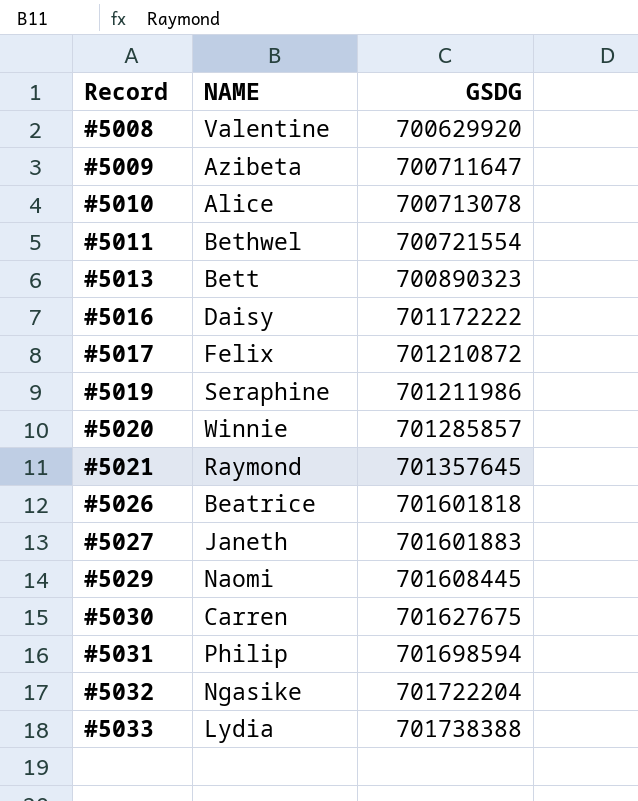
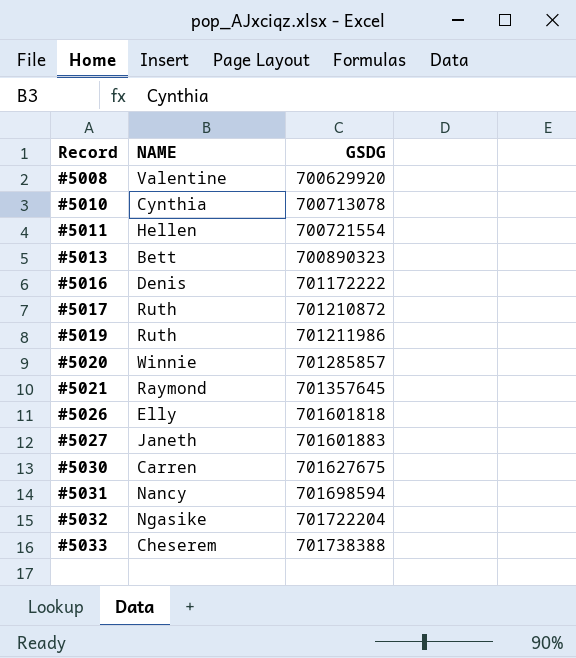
row #5009: Azibeta | 700711647 -> none
row #5029: Naomi | 701608445 -> none
#5010 | NAME: Alice -> Cynthia
#5011 | NAME: Bethwel -> Hellen
#5016 | NAME: Daisy -> Denis
#5017 | NAME: Felix -> Ruth
#5019 | NAME: Seraphine -> Ruth
#5026 | NAME: Beatrice -> Elly
#5031 | NAME: Philip -> Nancy
#5033 | NAME: Lydia -> Cheserem

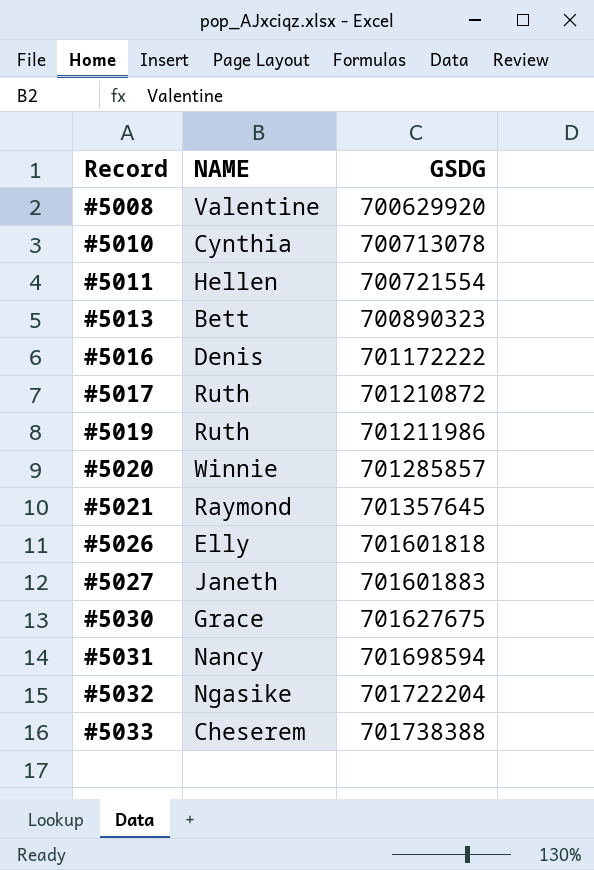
#5030 | NAME: Carren -> Grace

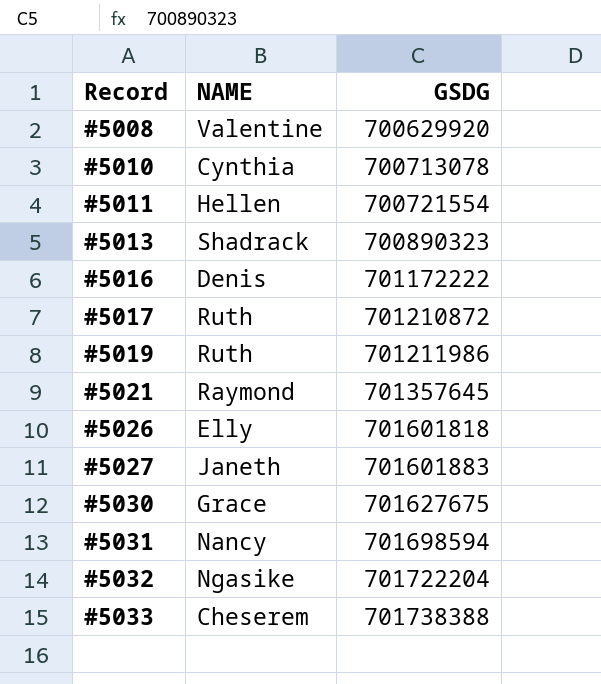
row #5020: Winnie | 701285857 -> none
#5013 | NAME: Bett -> Shadrack

